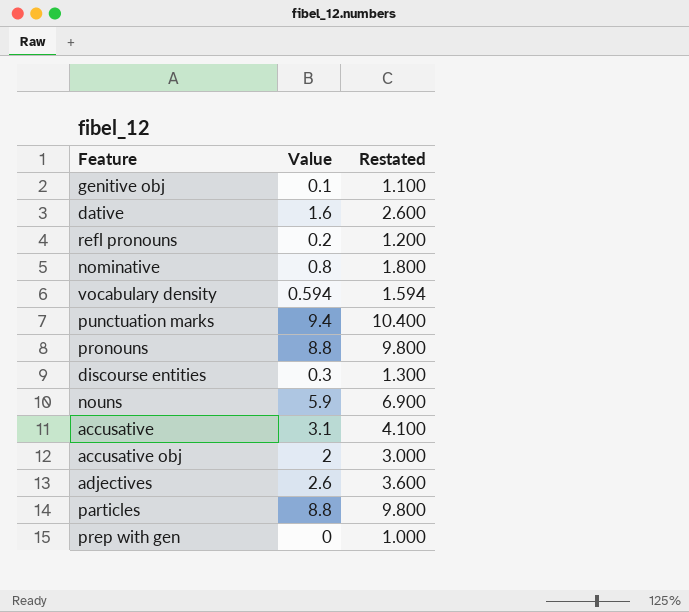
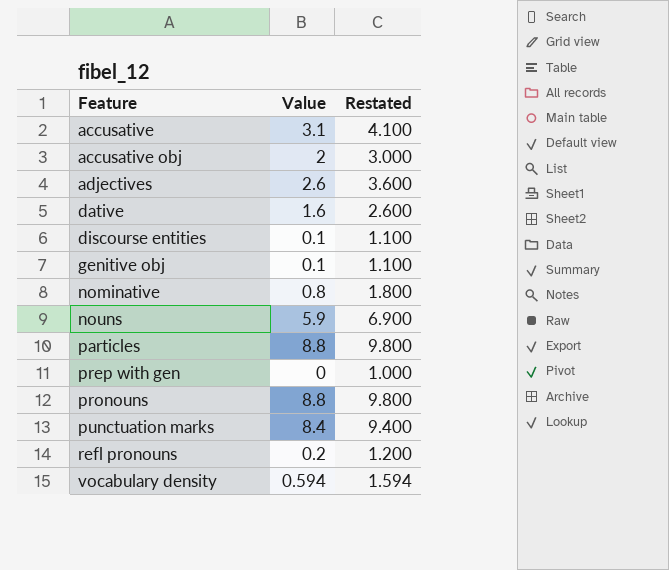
row order: none -> Feature ascending
discourse entities | Value: 0.3 -> 0.1
discourse entities | Restated: 1.300 -> 1.100
punctuation marks | Value: 9.4 -> 8.4
punctuation marks | Restated: 10.400 -> 9.400

